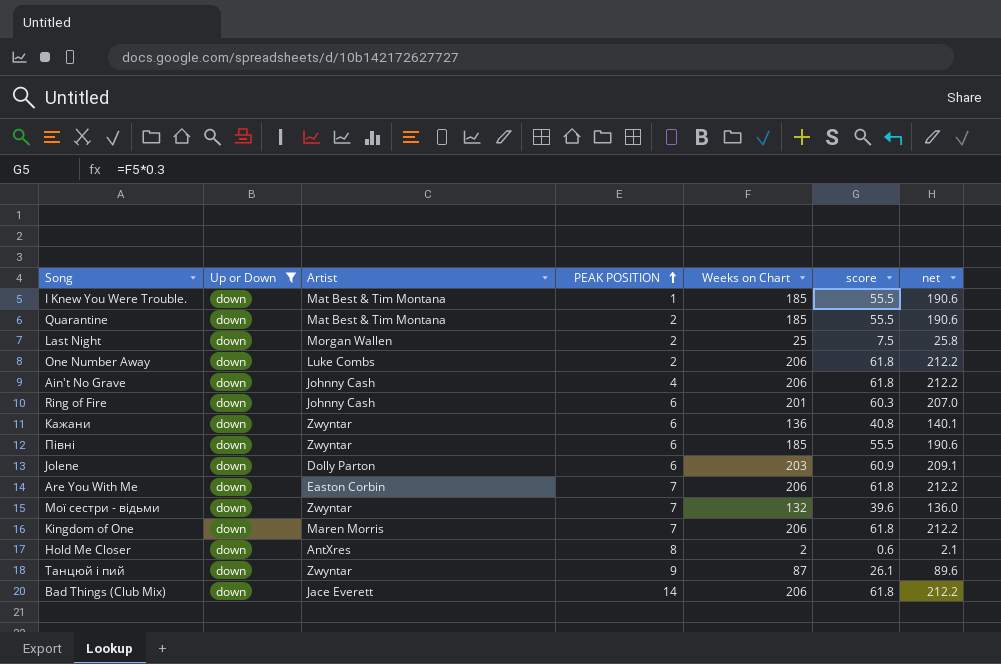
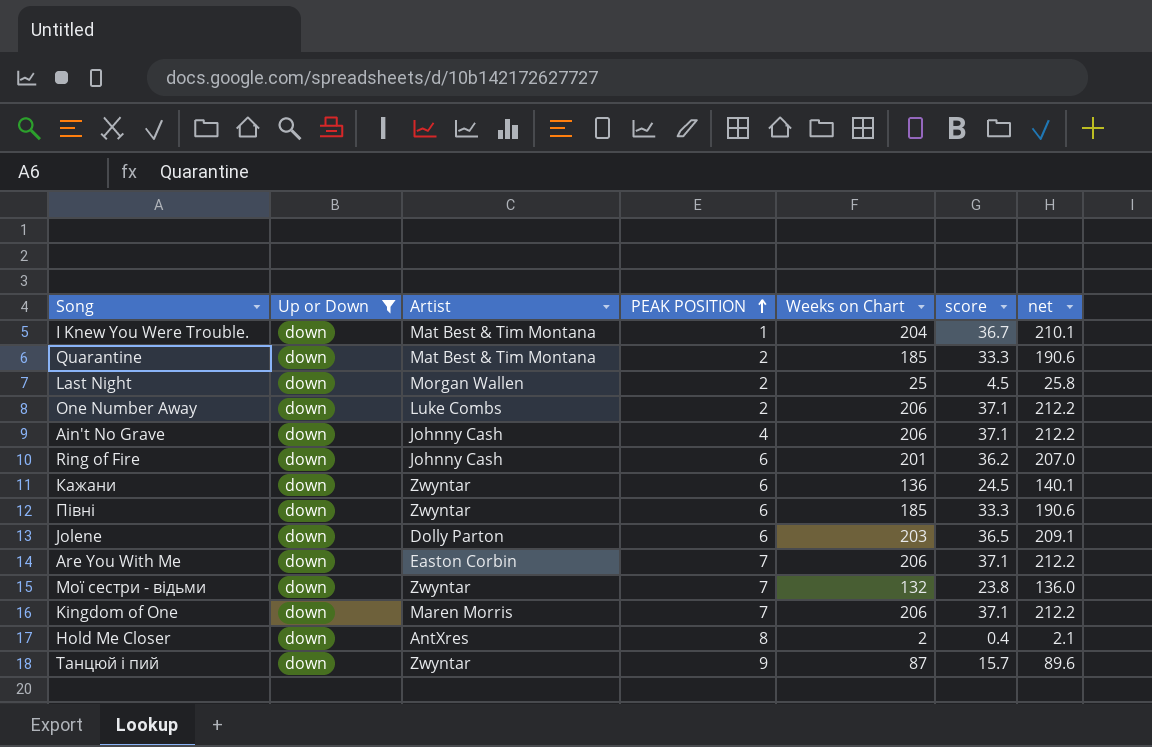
column score | formula: [Weeks on Chart] * 0.3 -> [Weeks on Chart] * 0.18
row Bad Things (Club Mix): down | Jace Everett | 14 | 206 | 61.8 | 212.2 -> none
I Knew You Were Trouble. | Weeks on Chart: 185 -> 204
I Knew You Were Trouble. | net: 190.6 -> 210.1

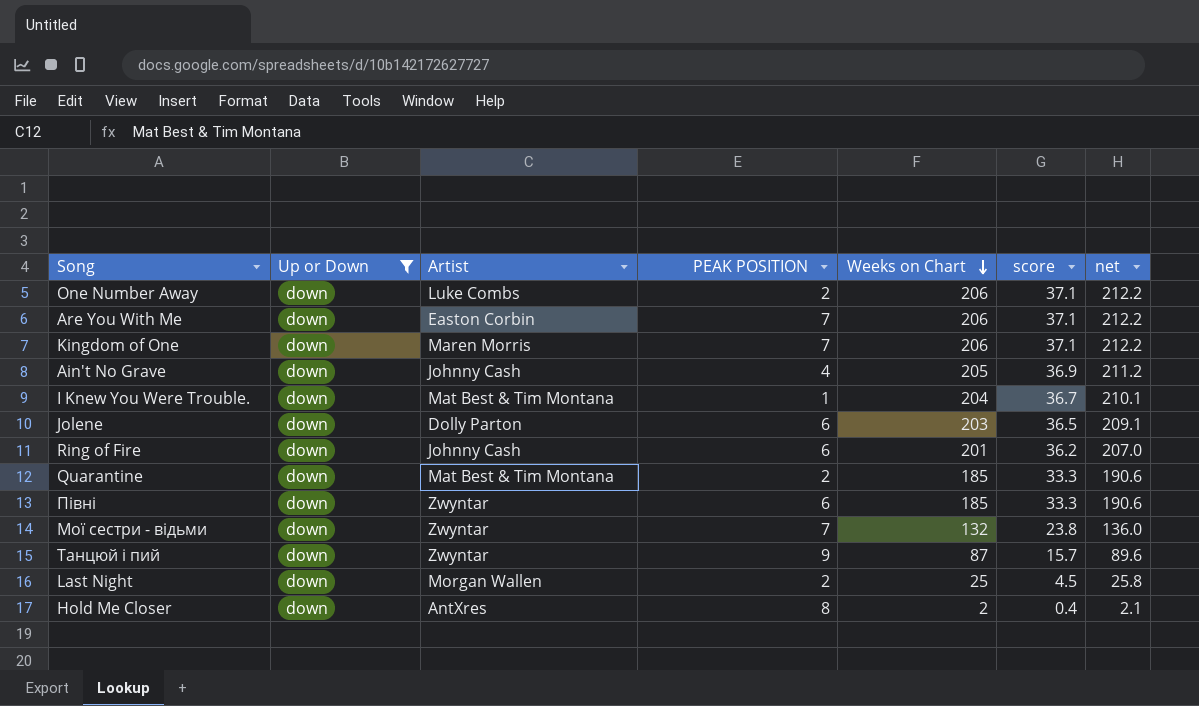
row order: PEAK POSITION ascending -> Weeks on Chart descending
row Кажани: down | Zwyntar | 6 | 136 | 24.5 | 140.1 -> none
Ain't No Grave | Weeks on Chart: 206 -> 205
Ain't No Grave | score: 37.1 -> 36.9
Ain't No Grave | net: 212.2 -> 211.2

